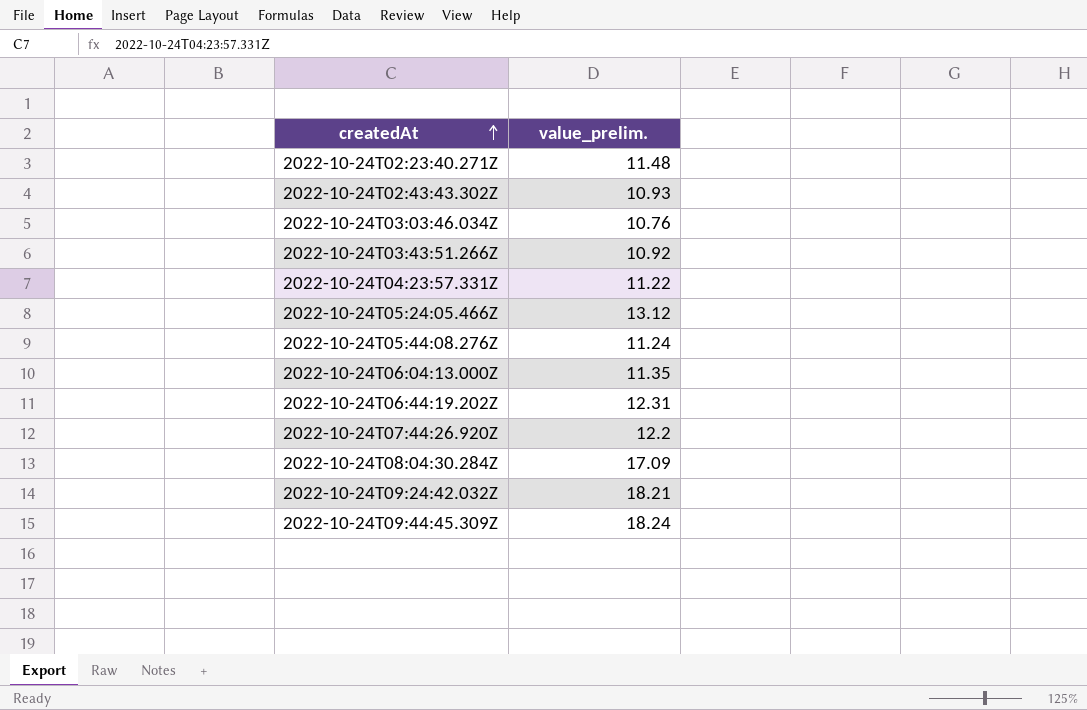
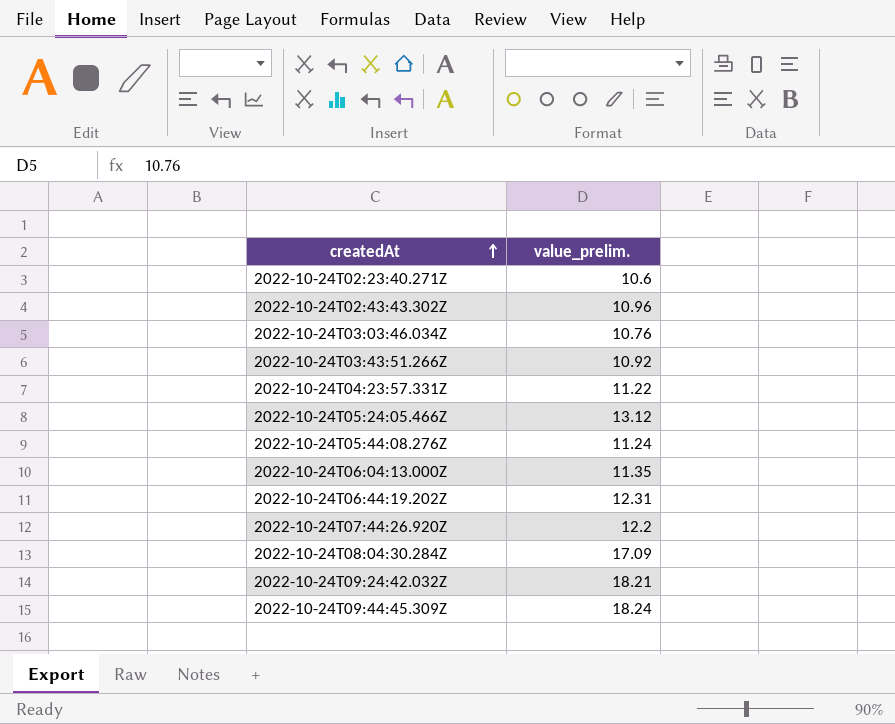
2022-10-24T02:23:40.271Z | value_prelim.: 11.48 -> 10.6
2022-10-24T02:43:43.302Z | value_prelim.: 10.93 -> 10.96

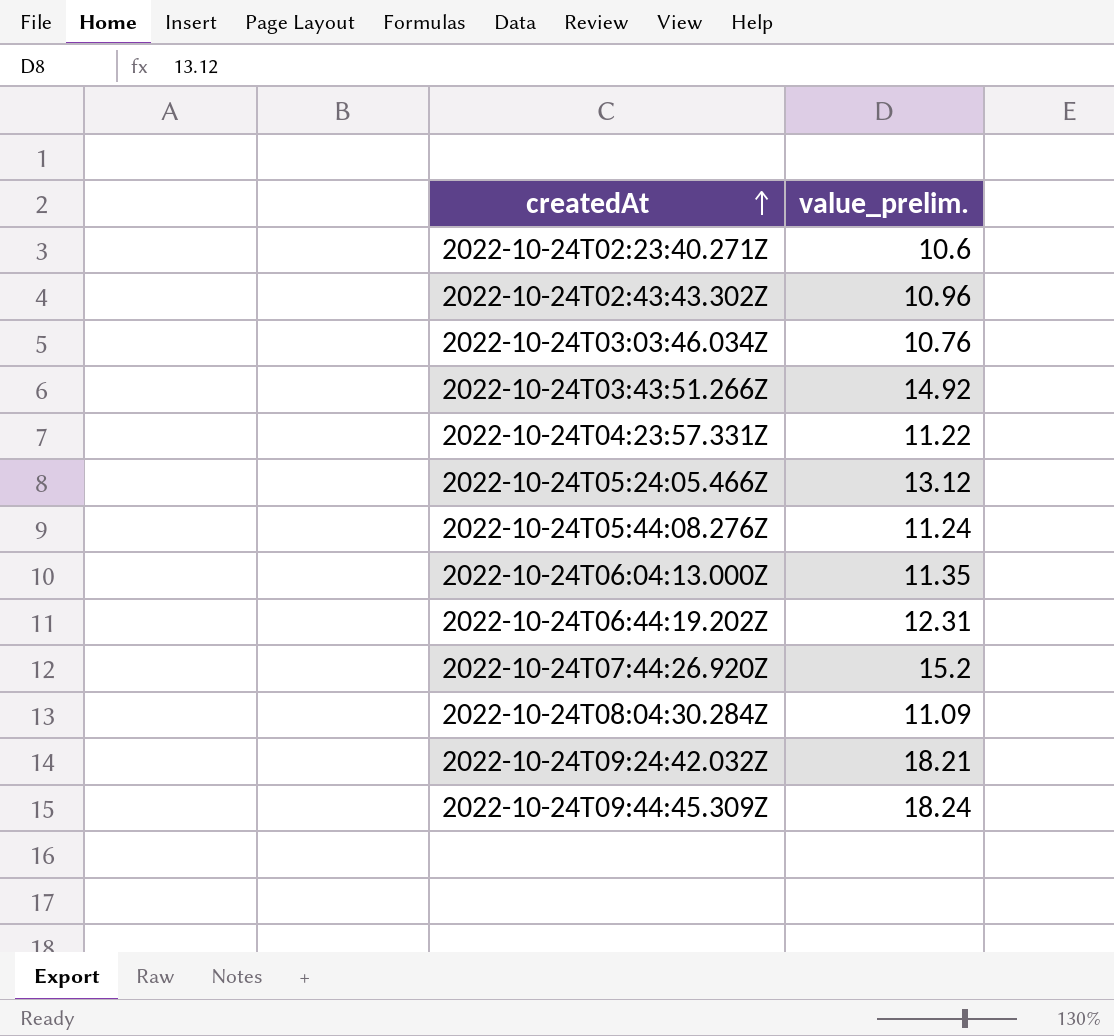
2022-10-24T03:43:51.266Z | value_prelim.: 10.92 -> 14.92
2022-10-24T07:44:26.920Z | value_prelim.: 12.2 -> 15.2
2022-10-24T08:04:30.284Z | value_prelim.: 17.09 -> 11.09

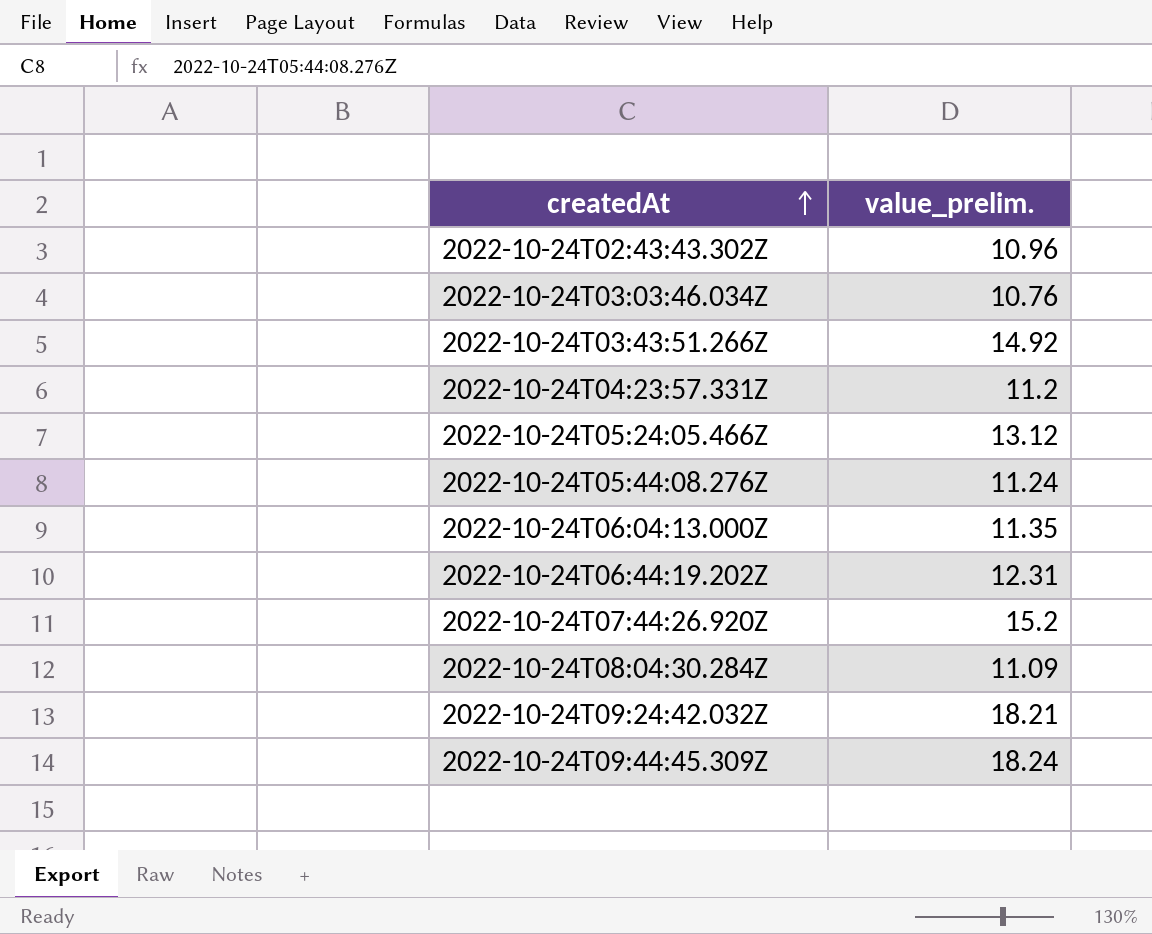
row 2022-10-24T02:23:40.271Z: 10.6 -> none
2022-10-24T04:23:57.331Z | value_prelim.: 11.22 -> 11.2

